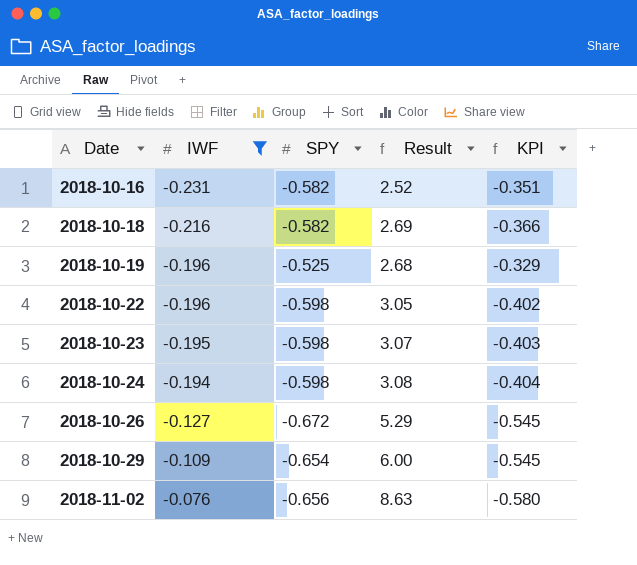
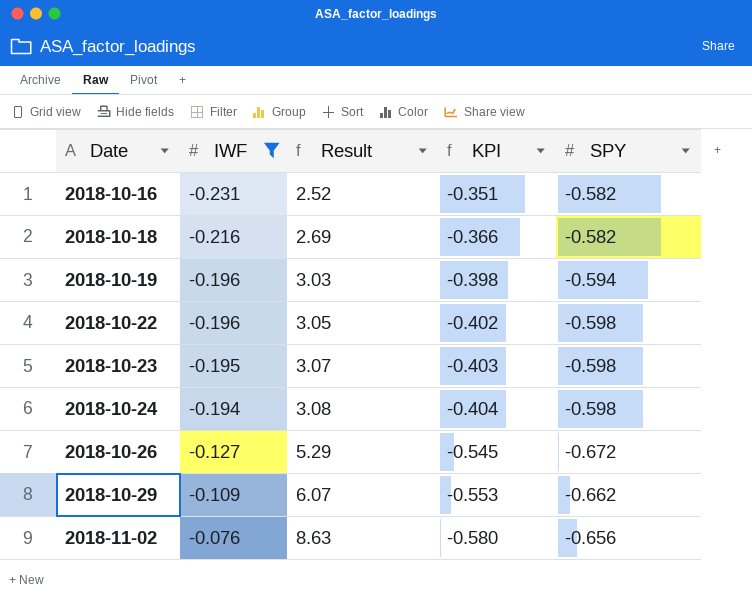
column SPY | position: 3 -> 5
2018-10-19 | Result: 2.68 -> 3.03
2018-10-19 | KPI: -0.329 -> -0.398
2018-10-19 | SPY: -0.525 -> -0.594
2018-10-29 | Result: 6.00 -> 6.07
2018-10-29 | KPI: -0.545 -> -0.553
2018-10-29 | SPY: -0.654 -> -0.662

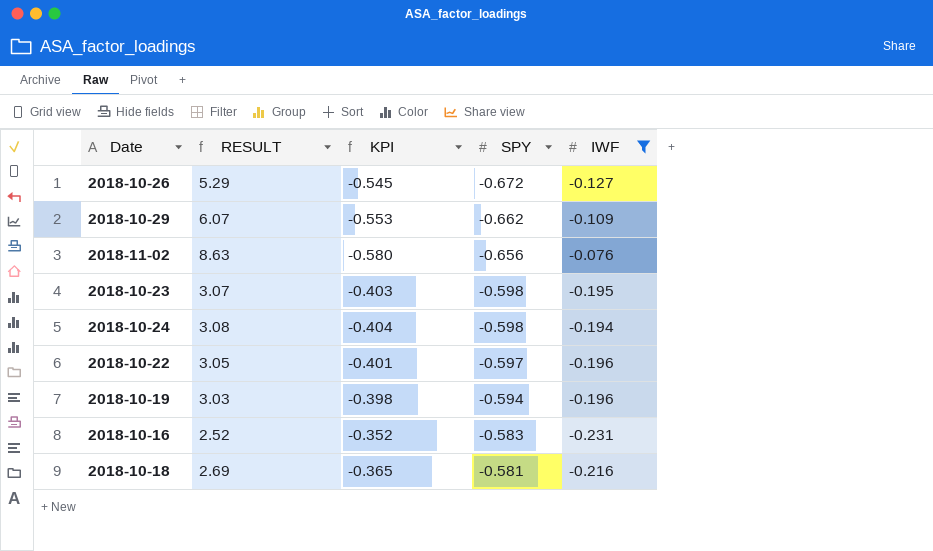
row order: Date ascending -> SPY ascending
column name: Result -> RESULT
column IWF | position: 2 -> 5
2018-10-22 | KPI: -0.402 -> -0.401
2018-10-22 | SPY: -0.598 -> -0.597
2018-10-16 | KPI: -0.351 -> -0.352
2018-10-16 | SPY: -0.582 -> -0.583
2018-10-18 | KPI: -0.366 -> -0.365
2018-10-18 | SPY: -0.582 -> -0.581

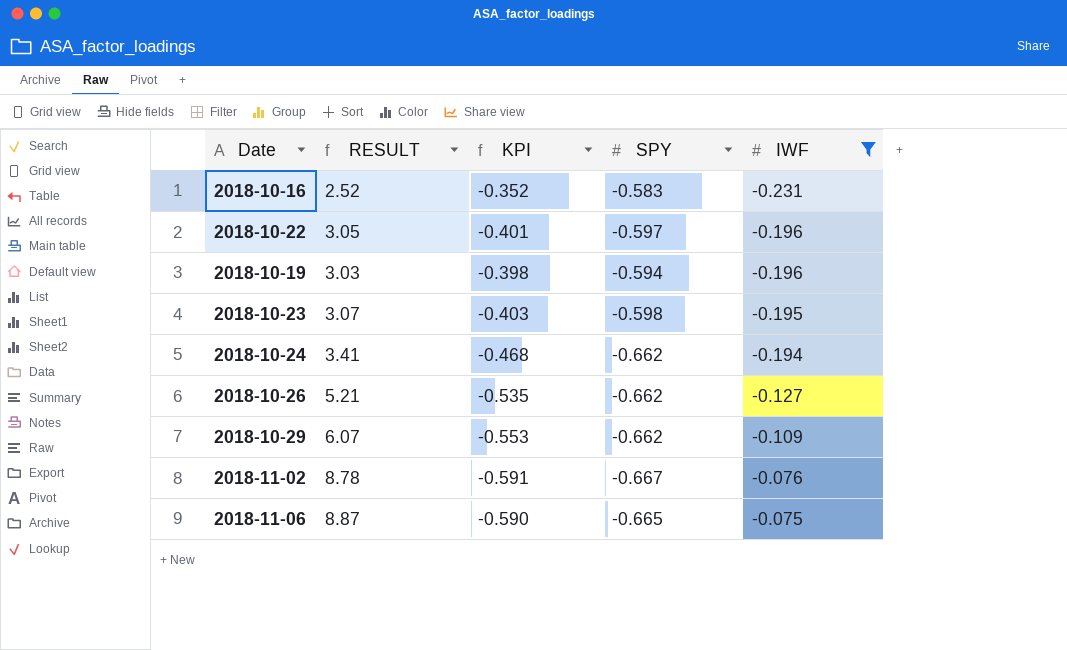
row order: SPY ascending -> IWF ascending
row 2018-10-18: 2.69 | -0.365 | -0.581 | -0.216 -> none
2018-10-24 | RESULT: 3.08 -> 3.41
2018-10-24 | KPI: -0.404 -> -0.468
2018-10-24 | SPY: -0.598 -> -0.662
2018-10-26 | RESULT: 5.29 -> 5.21
2018-10-26 | KPI: -0.545 -> -0.535
2018-10-26 | SPY: -0.672 -> -0.662
2018-11-02 | RESULT: 8.63 -> 8.78
2018-11-02 | KPI: -0.580 -> -0.591
2018-11-02 | SPY: -0.656 -> -0.667
row 2018-11-06: none -> 8.87 | -0.590 | -0.665 | -0.075

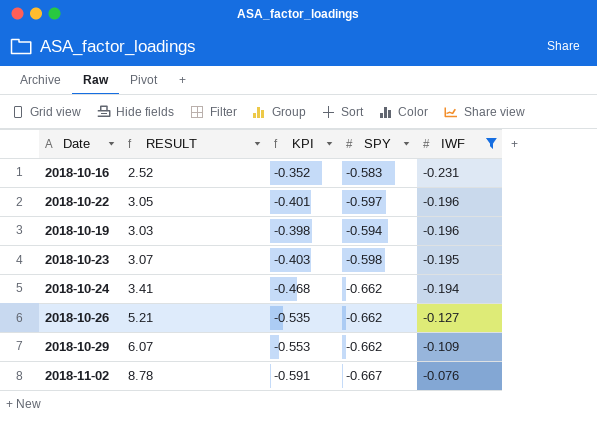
row 2018-11-06: 8.87 | -0.590 | -0.665 | -0.075 -> none

